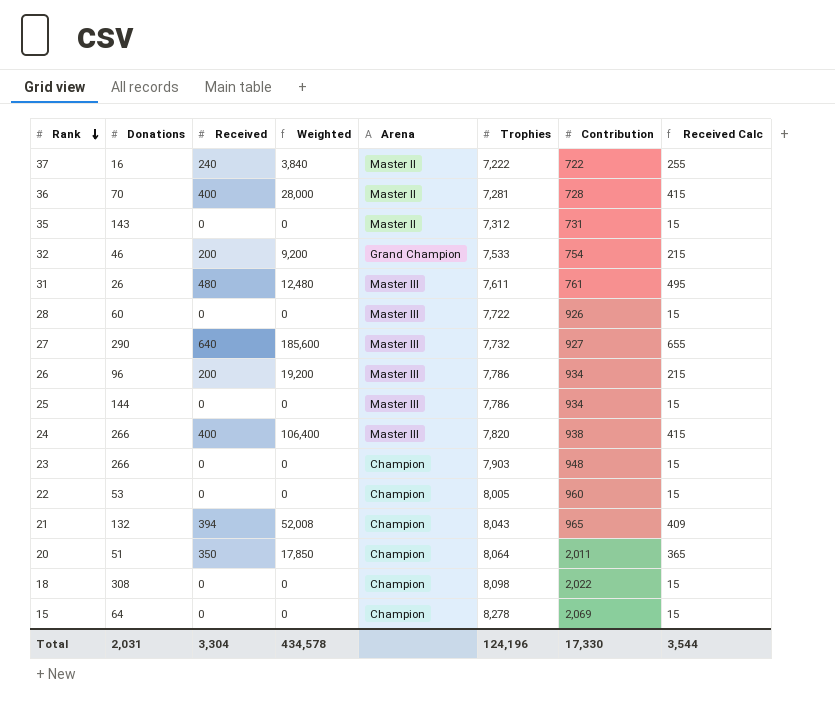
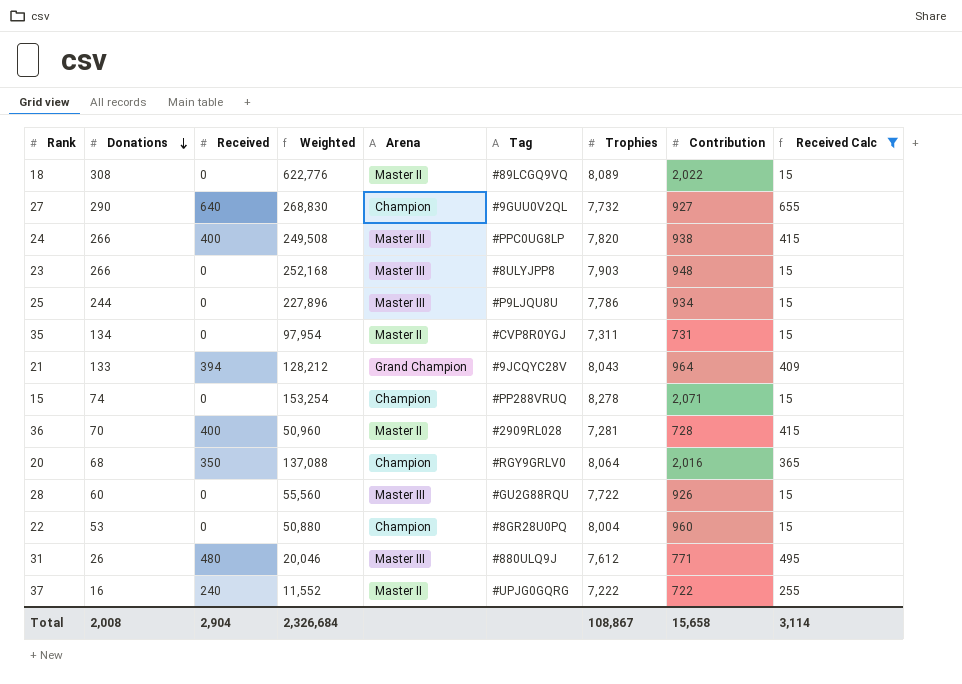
filter: none -> Received Calc != 215
row order: Rank descending -> Donations descending
column Weighted | formula: [Donations] * [Received] -> [Donations] * [Contribution]
column Tag | position: none -> 6
18 | Arena: Champion -> Master II
18 | Trophies: 8,098 -> 8,089
27 | Arena: Master III -> Champion
23 | Arena: Champion -> Master III
25 | Donations: 144 -> 244
35 | Donations: 143 -> 134
35 | Trophies: 7,312 -> 7,311
21 | Donations: 132 -> 133
21 | Arena: Champion -> Grand Champion
21 | Contribution: 965 -> 964
15 | Donations: 64 -> 74
15 | Contribution: 2,069 -> 2,071
20 | Donations: 51 -> 68
20 | Contribution: 2,011 -> 2,016
22 | Trophies: 8,005 -> 8,004
31 | Trophies: 7,611 -> 7,612
31 | Contribution: 761 -> 771
Total | Donations: 2,031 -> 2,008
Total | Received: 3,304 -> 2,904
Total | Weighted: 434,578 -> 2,326,684
Total | Trophies: 124,196 -> 108,867
Total | Contribution: 17,330 -> 15,658
Total | Received Calc: 3,544 -> 3,114

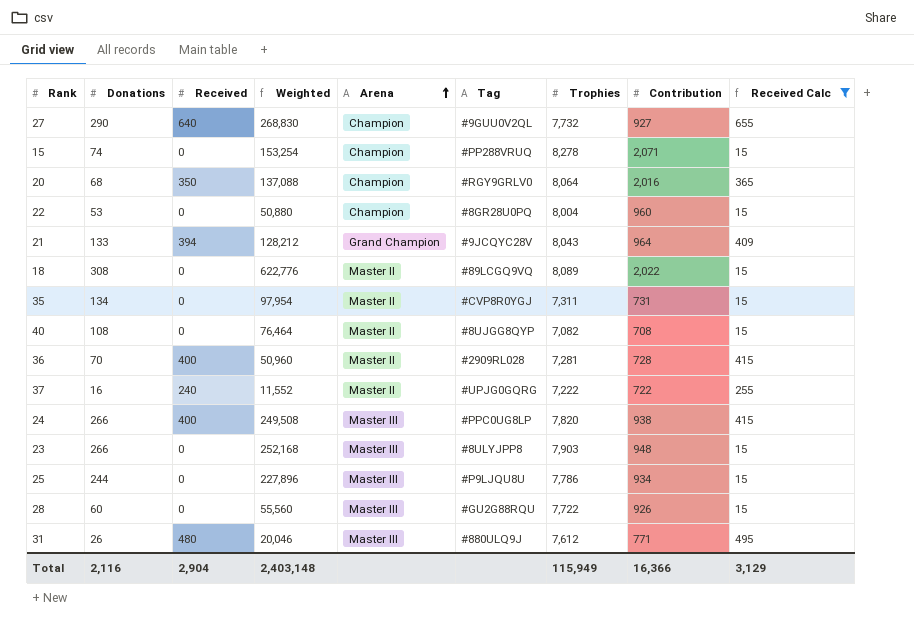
row order: Donations descending -> Arena ascending
row 40: none -> 108 | 0 | 76,464 | Master II | #8UJGG8QYP | 7,082 | 708 | 15
Total | Donations: 2,008 -> 2,116
Total | Weighted: 2,326,684 -> 2,403,148
Total | Trophies: 108,867 -> 115,949
Total | Contribution: 15,658 -> 16,366
Total | Received Calc: 3,114 -> 3,129

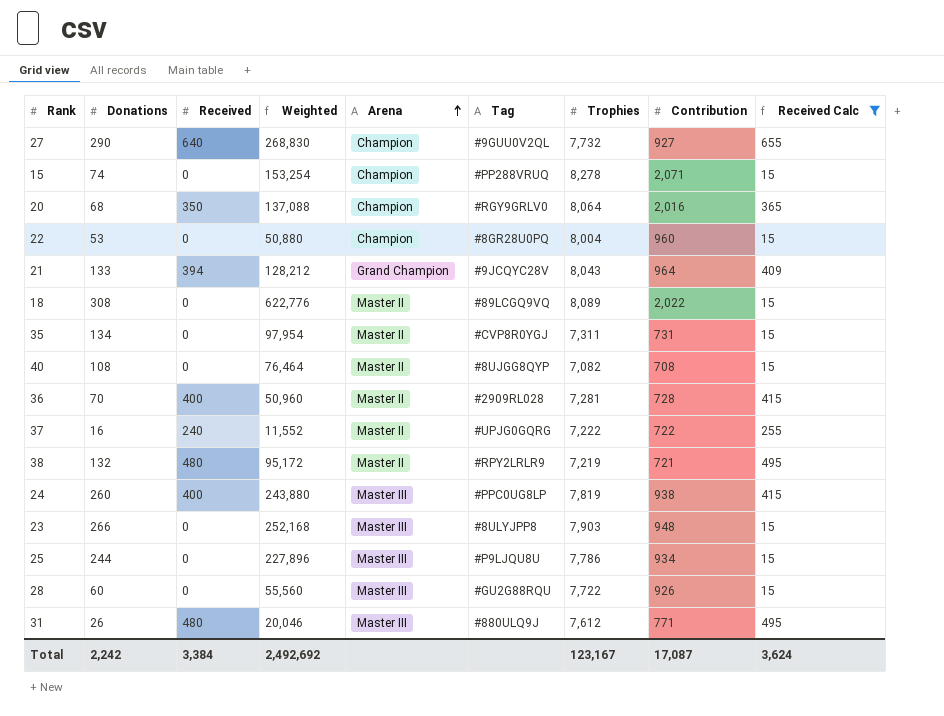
row 38: none -> 132 | 480 | 95,172 | Master II | #RPY2LRLR9 | 7,219 | 721 | 495
24 | Donations: 266 -> 260
24 | Weighted: 249,508 -> 243,880
24 | Trophies: 7,820 -> 7,819
Total | Donations: 2,116 -> 2,242
Total | Received: 2,904 -> 3,384
Total | Weighted: 2,403,148 -> 2,492,692
Total | Trophies: 115,949 -> 123,167
Total | Contribution: 16,366 -> 17,087
Total | Received Calc: 3,129 -> 3,624

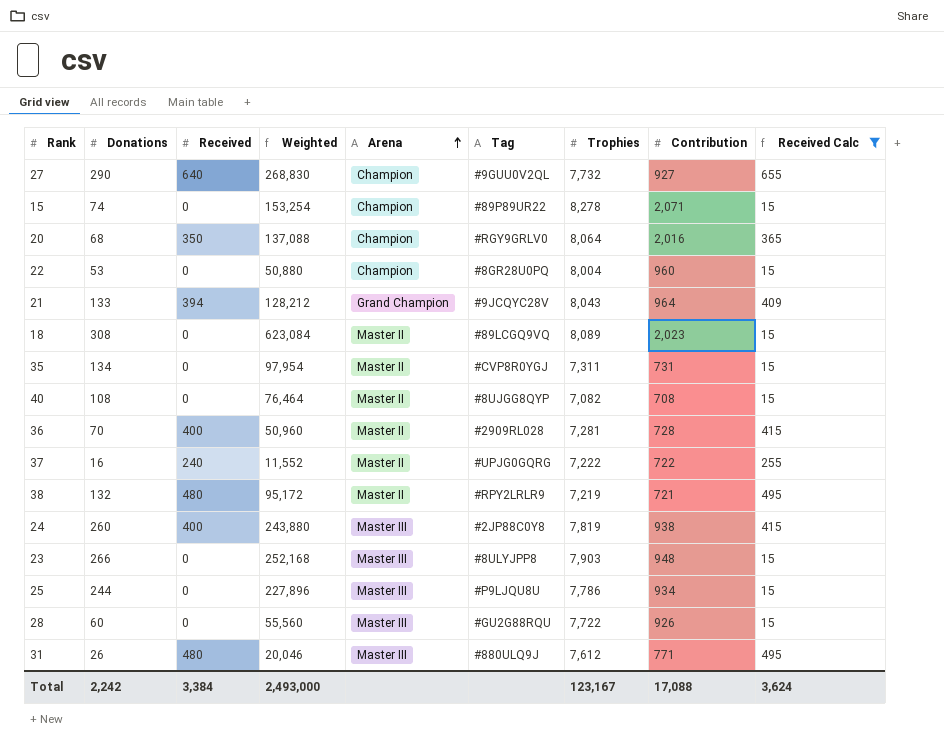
15 | Tag: #PP288VRUQ -> #89P89UR22
18 | Weighted: 622,776 -> 623,084
18 | Contribution: 2,022 -> 2,023
24 | Tag: #PPC0UG8LP -> #2JP88C0Y8
Total | Weighted: 2,492,692 -> 2,493,000
Total | Contribution: 17,087 -> 17,088

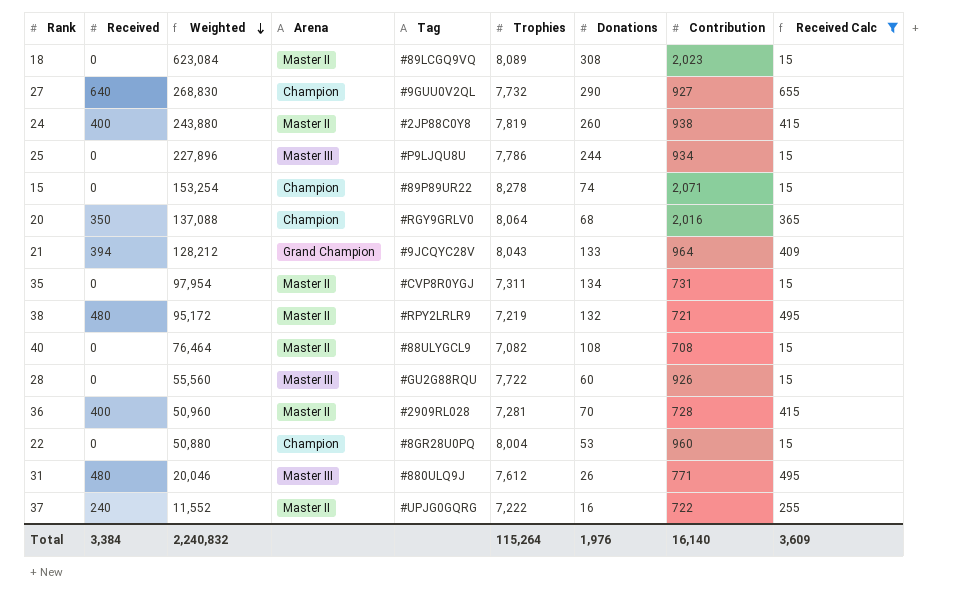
row order: Arena ascending -> Weighted descending
column Donations | position: 2 -> 7
row 23: 266 | 0 | 252,168 | Master III | #8ULYJPP8 | 7,903 | 948 | 15 -> none
24 | Arena: Master III -> Master II
40 | Tag: #8UJGG8QYP -> #88ULYGCL9
Total | Weighted: 2,493,000 -> 2,240,832
Total | Trophies: 123,167 -> 115,264
Total | Donations: 2,242 -> 1,976
Total | Contribution: 17,088 -> 16,140
Total | Received Calc: 3,624 -> 3,609

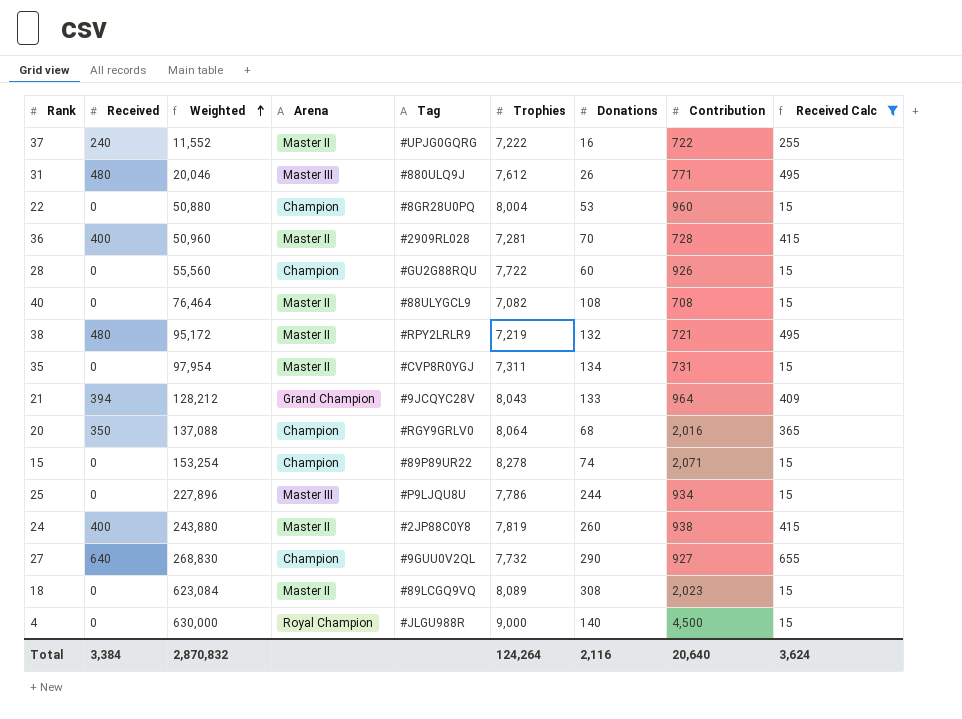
row order: Weighted descending -> Weighted ascending
28 | Arena: Master III -> Champion
row 4: none -> 0 | 630,000 | Royal Champion | #JLGU988R | 9,000 | 140 | 4,500 | 15
Total | Weighted: 2,240,832 -> 2,870,832
Total | Trophies: 115,264 -> 124,264
Total | Donations: 1,976 -> 2,116
Total | Contribution: 16,140 -> 20,640
Total | Received Calc: 3,609 -> 3,624

